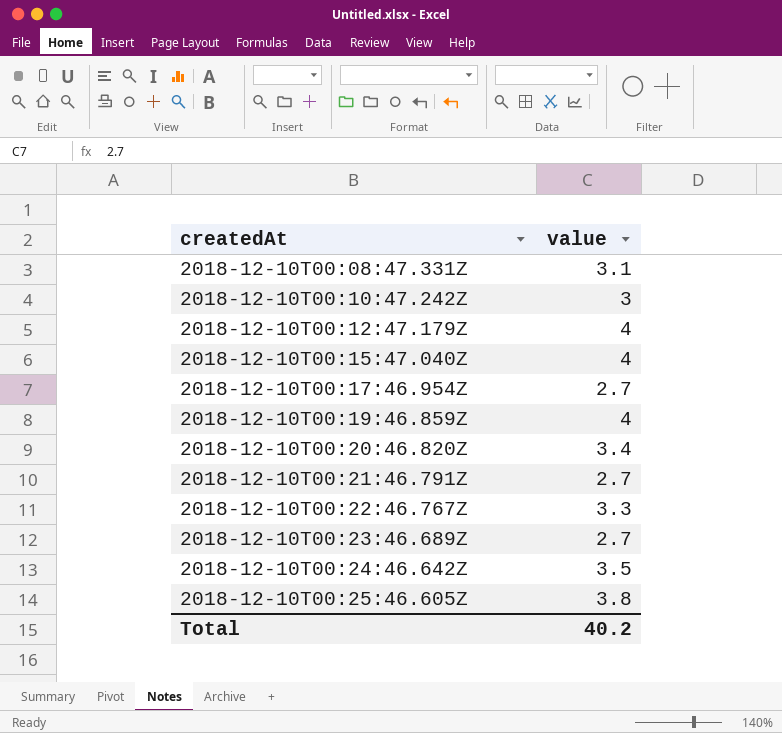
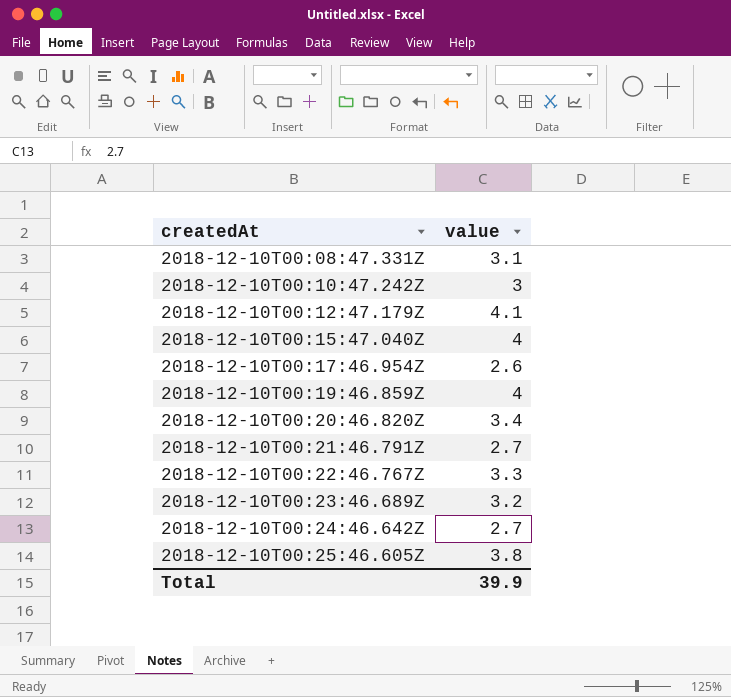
2018-12-10T00:12:47.179Z | value: 4 -> 4.1
2018-12-10T00:17:46.954Z | value: 2.7 -> 2.6
2018-12-10T00:23:46.689Z | value: 2.7 -> 3.2
2018-12-10T00:24:46.642Z | value: 3.5 -> 2.7
Total | value: 40.2 -> 39.9

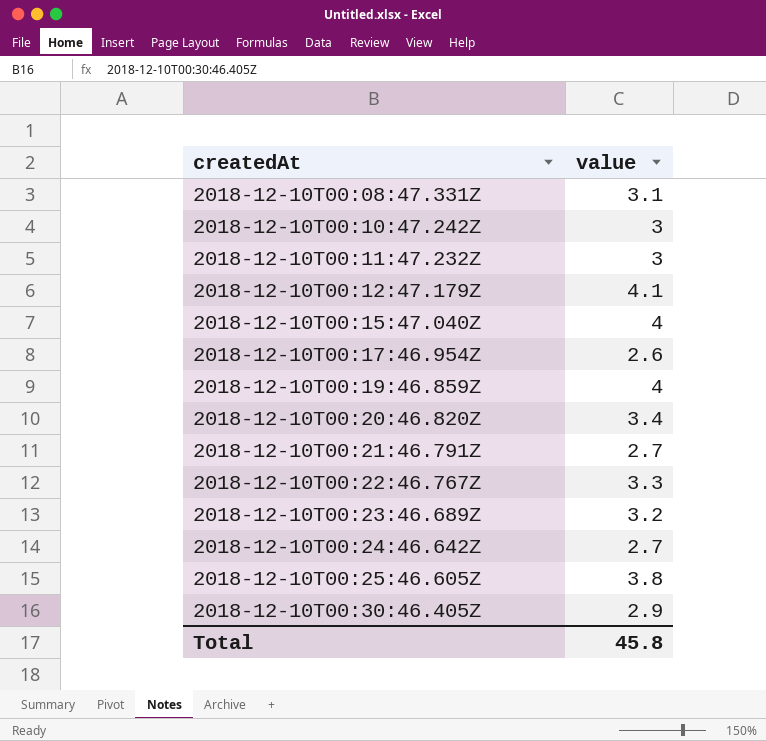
row 2018-12-10T00:11:47.232Z: none -> 3
row 2018-12-10T00:30:46.405Z: none -> 2.9
Total | value: 39.9 -> 45.8

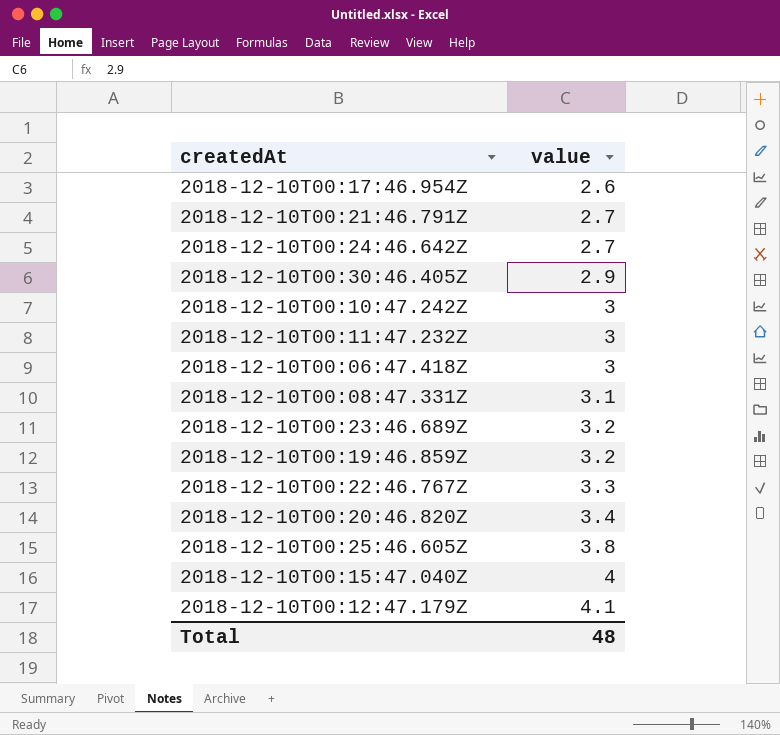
row order: createdAt ascending -> value ascending
row 2018-12-10T00:06:47.418Z: none -> 3
2018-12-10T00:19:46.859Z | value: 4 -> 3.2
Total | value: 45.8 -> 48

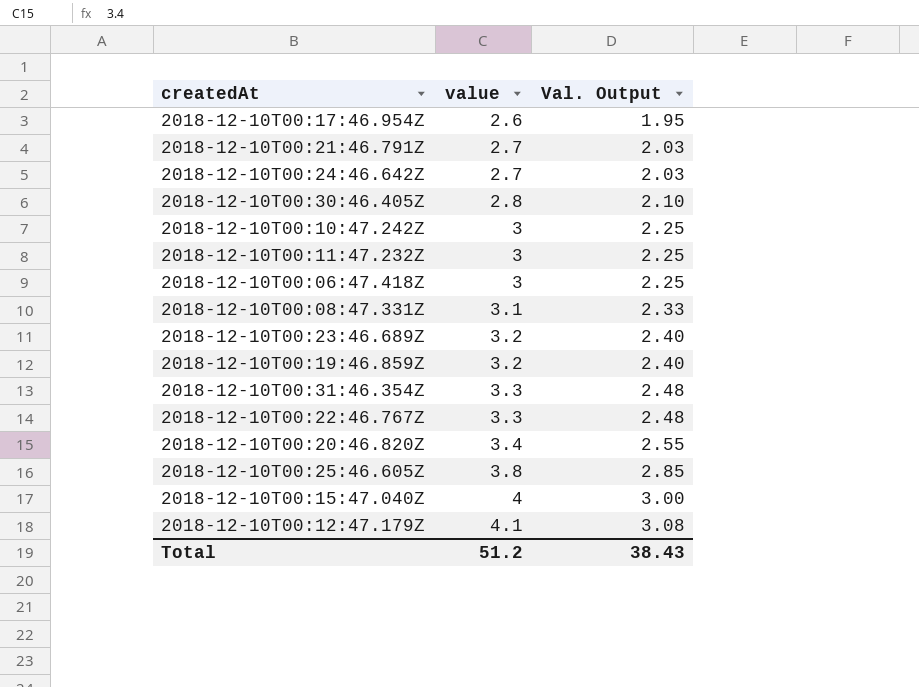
column Val. Output | formula: none -> [value] * 0.75
2018-12-10T00:30:46.405Z | value: 2.9 -> 2.8
row 2018-12-10T00:31:46.354Z: none -> 3.3 | 2.48
Total | value: 48 -> 51.2

